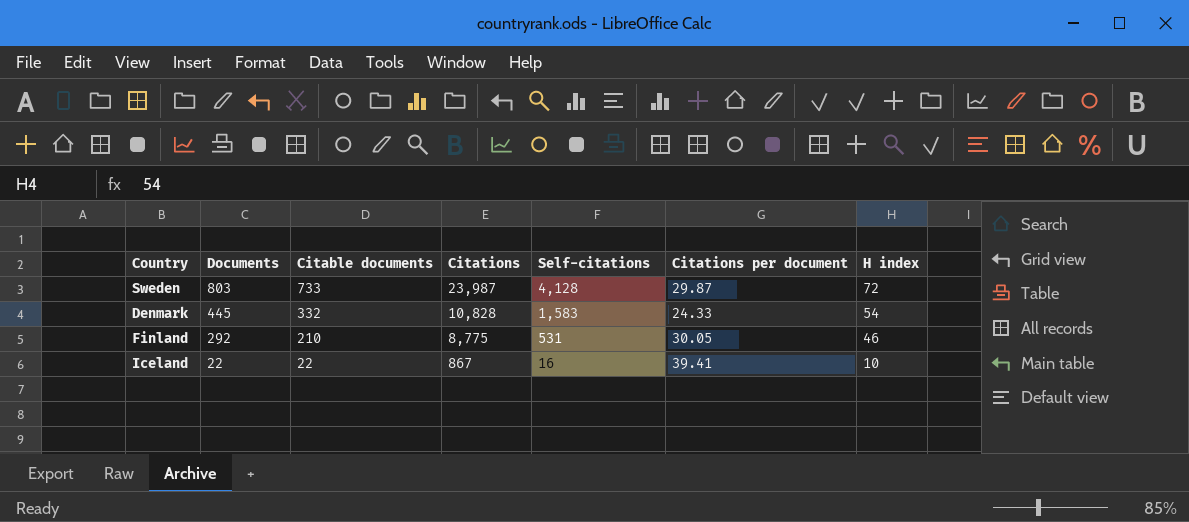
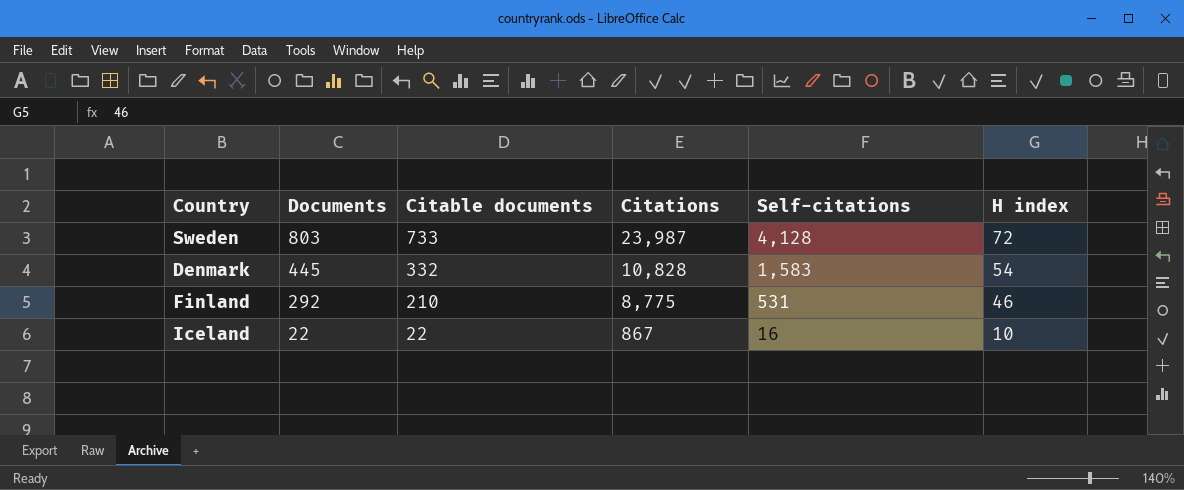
column Citations per document | formula: [Citations] / [Documents] -> none

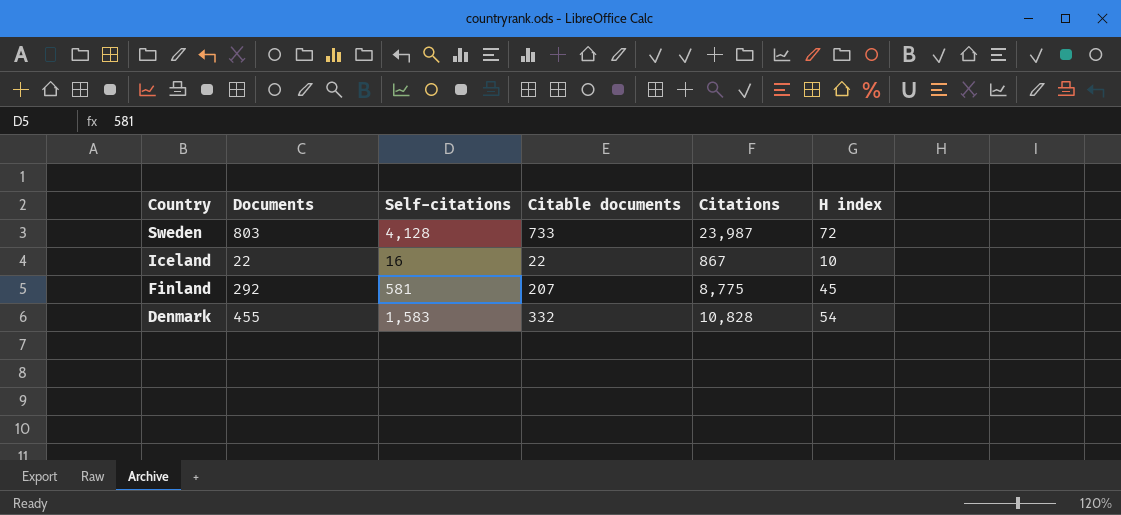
row order: Documents descending -> Country descending
column Self-citations | position: 5 -> 3
Finland | Self-citations: 531 -> 581
Finland | Citable documents: 210 -> 207
Finland | H index: 46 -> 45
Denmark | Documents: 445 -> 455

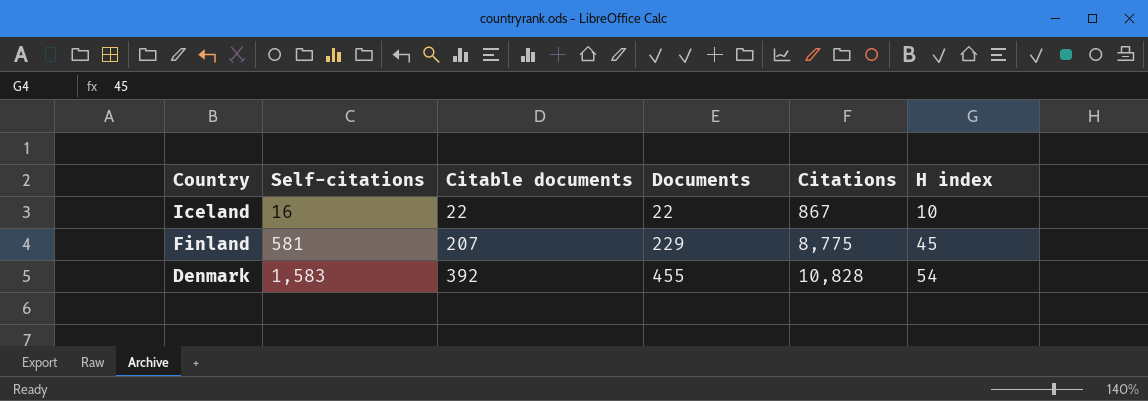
column Documents | position: 2 -> 4
row Sweden: 803 | 4,128 | 733 | 23,987 | 72 -> none
Finland | Documents: 292 -> 229
Denmark | Citable documents: 332 -> 392

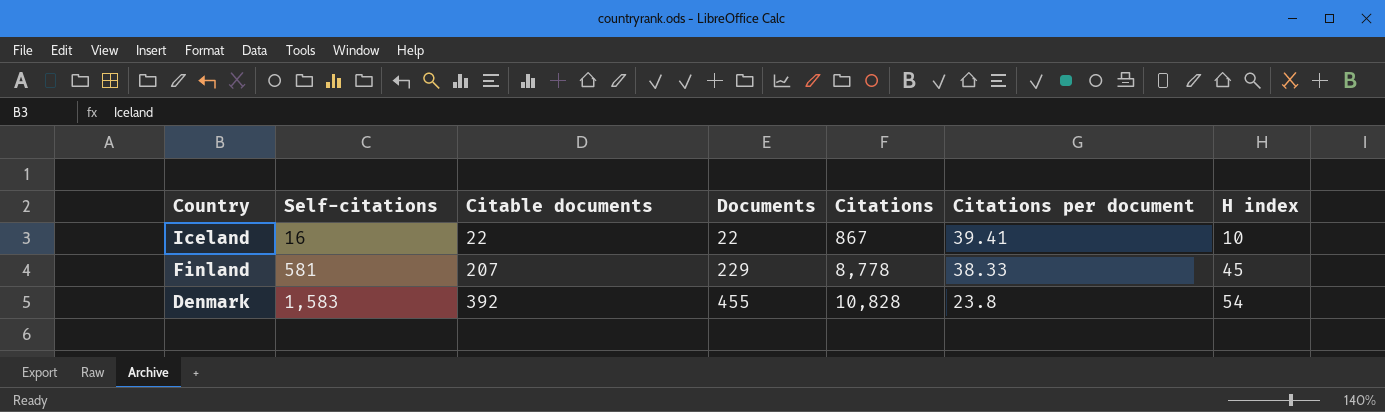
column Citations per document | formula: none -> [Citations] / [Documents]
Finland | Citations: 8,775 -> 8,778

